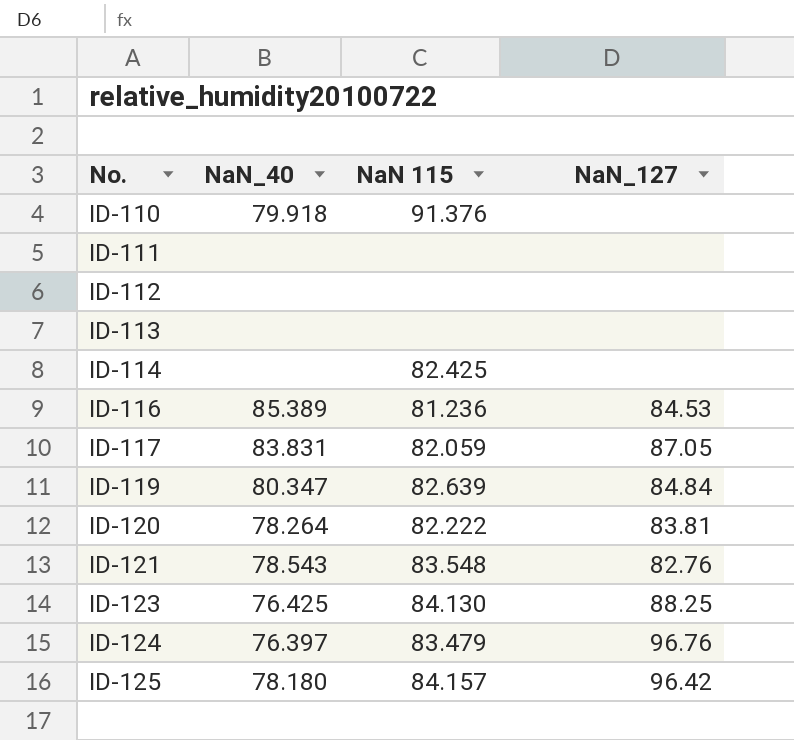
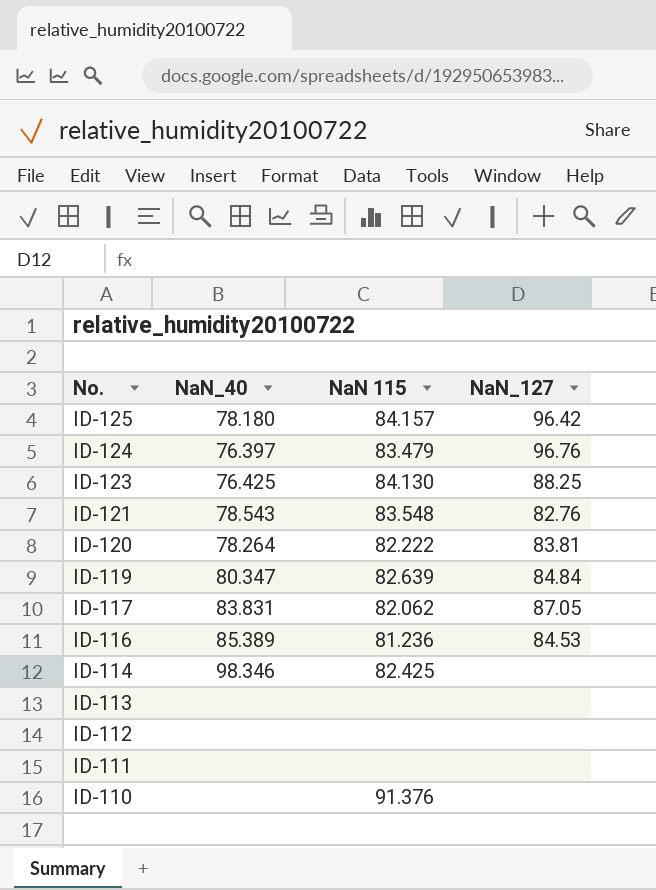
row order: No. ascending -> No. descending
ID-117 | NaN 115: 82.059 -> 82.062
ID-114 | NaN_40: none -> 98.346
ID-110 | NaN_40: 79.918 -> none

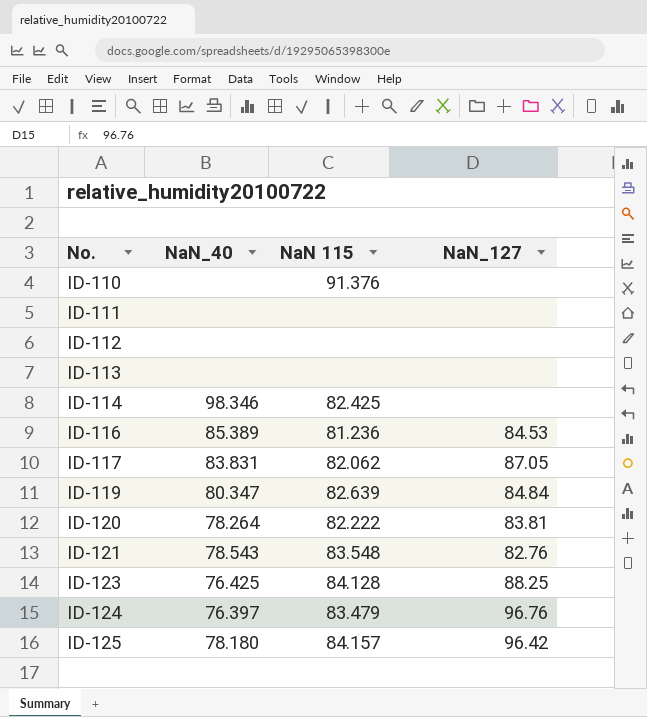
row order: No. descending -> No. ascending
ID-123 | NaN 115: 84.130 -> 84.128

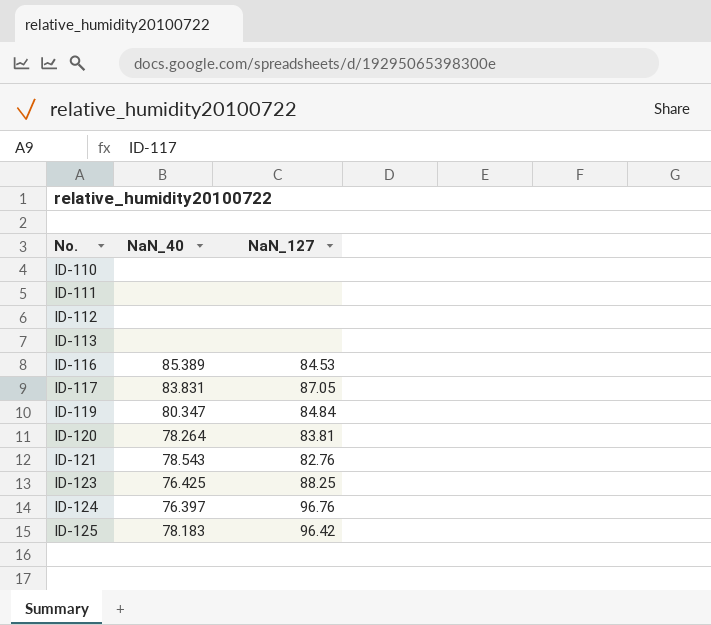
column NaN 115 | position: 3 -> none
row ID-114: 98.346 | 82.425 | none -> none
ID-125 | NaN_40: 78.180 -> 78.183

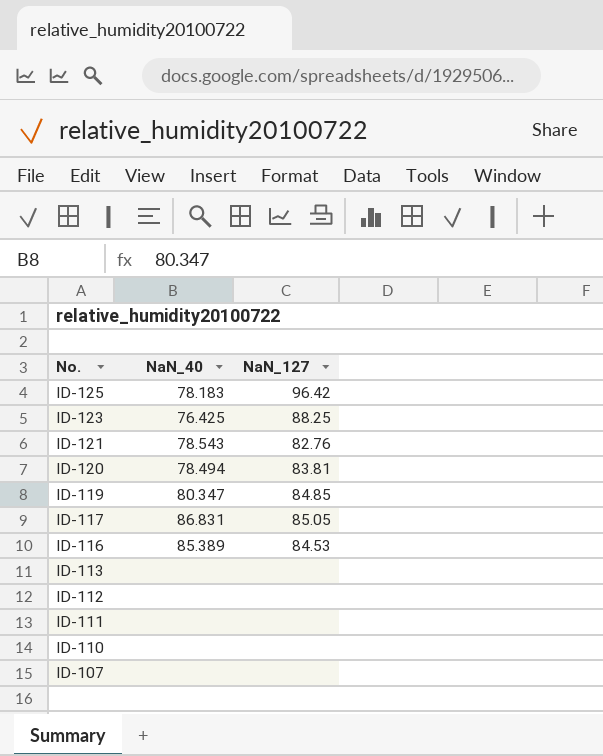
row order: No. ascending -> No. descending
row ID-124: 76.397 | 96.76 -> none
ID-120 | NaN_40: 78.264 -> 78.494
ID-119 | NaN_127: 84.84 -> 84.85
ID-117 | NaN_40: 83.831 -> 86.831
ID-117 | NaN_127: 87.05 -> 85.05
row ID-107: none -> none | none

